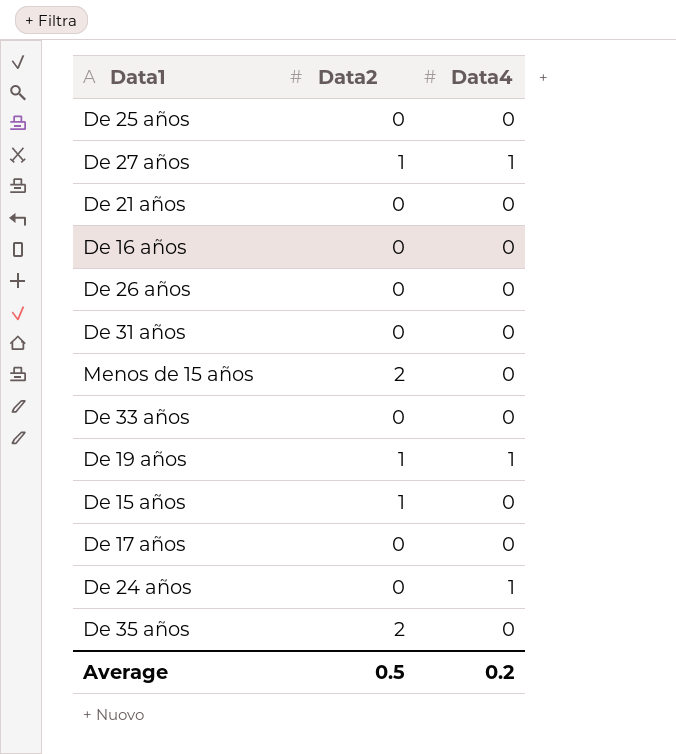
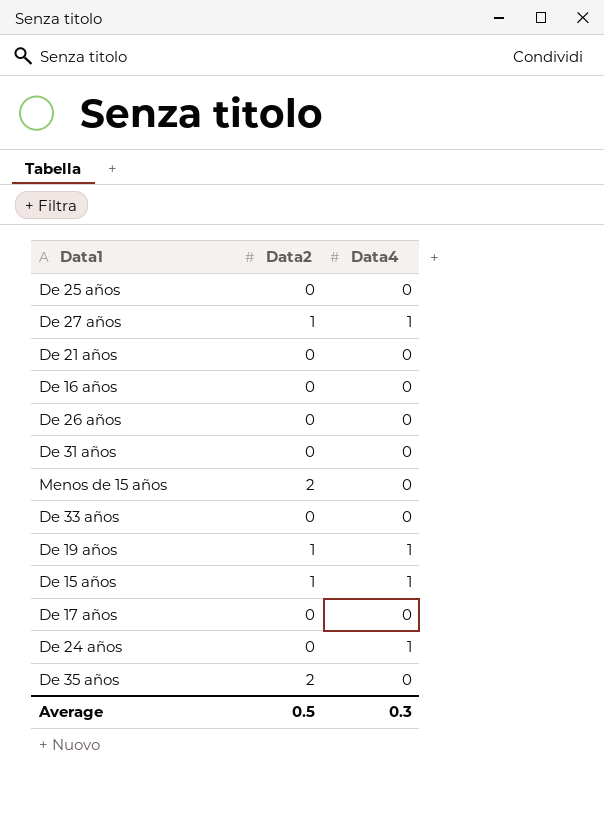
De 15 años | Data4: 0 -> 1
Average | Data4: 0.2 -> 0.3

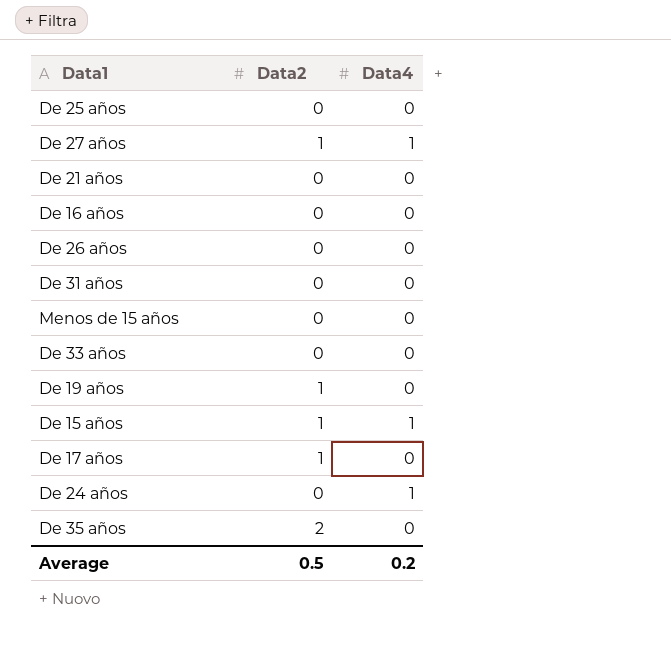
Menos de 15 años | Data2: 2 -> 0
De 19 años | Data4: 1 -> 0
De 17 años | Data2: 0 -> 1
Average | Data4: 0.3 -> 0.2

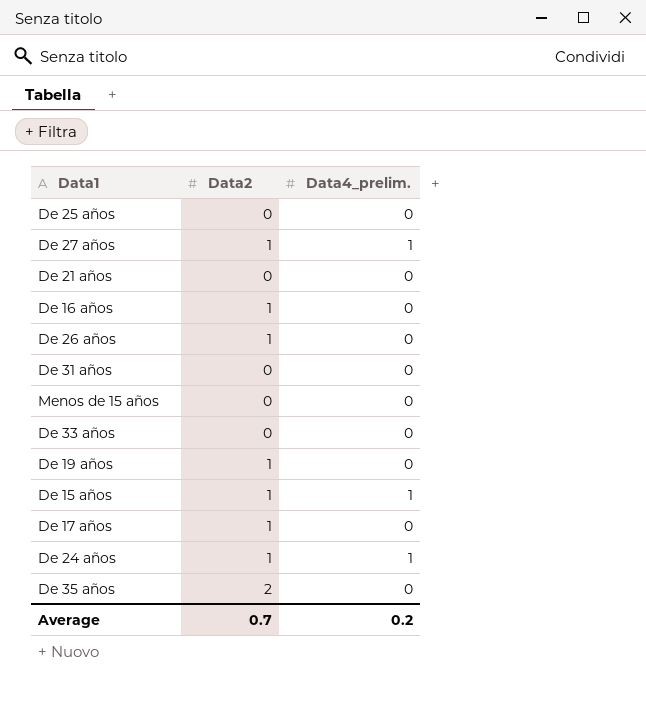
column name: Data4 -> Data4_prelim.
De 16 años | Data2: 0 -> 1
De 26 años | Data2: 0 -> 1
De 24 años | Data2: 0 -> 1
Average | Data2: 0.5 -> 0.7

